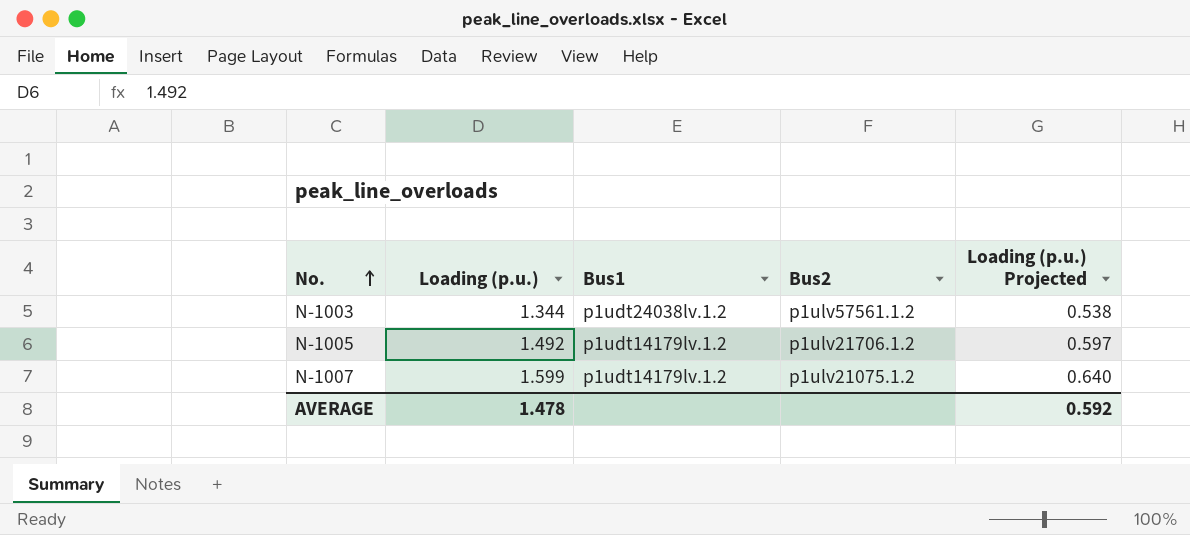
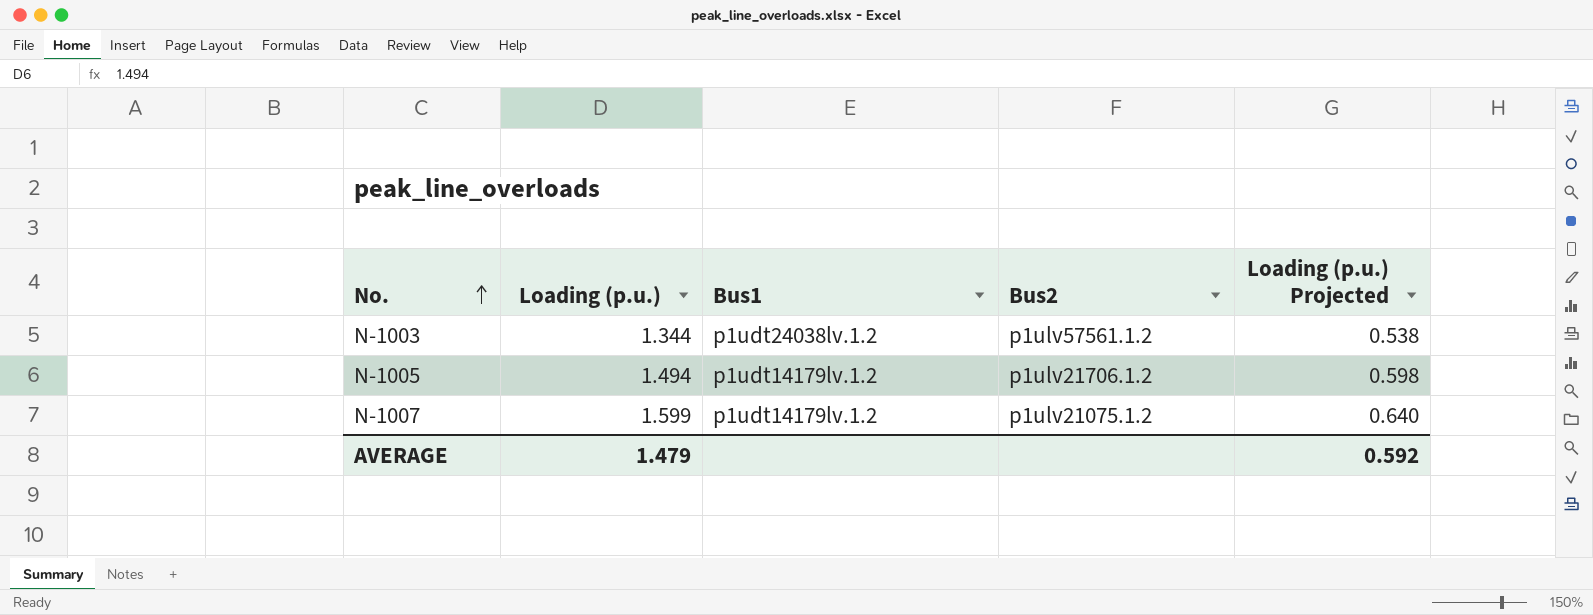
N-1005 | Loading (p.u.): 1.492 -> 1.494
N-1005 | Loading (p.u.) Projected: 0.597 -> 0.598
AVERAGE | Loading (p.u.): 1.478 -> 1.479

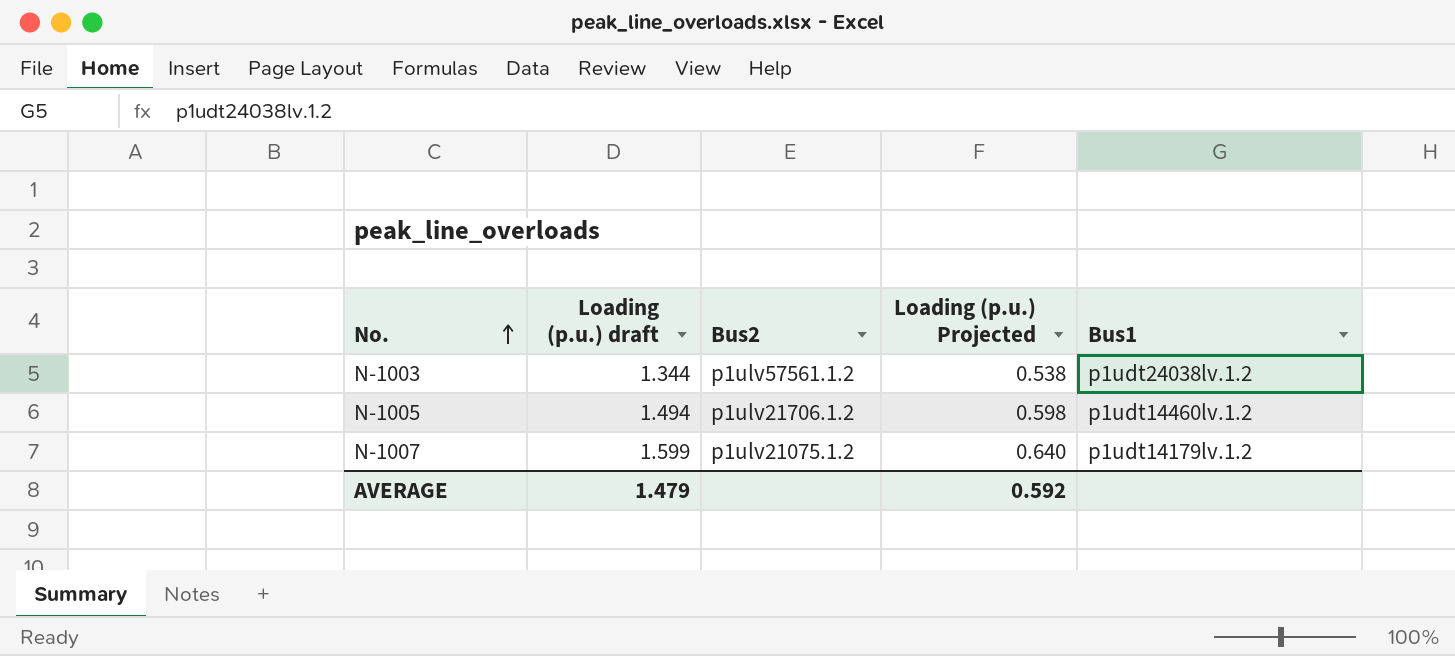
column name: Loading (p.u.) -> Loading (p.u.) draft
column Bus1 | position: 3 -> 5
N-1005 | Bus1: p1udt14179lv.1.2 -> p1udt14460lv.1.2

